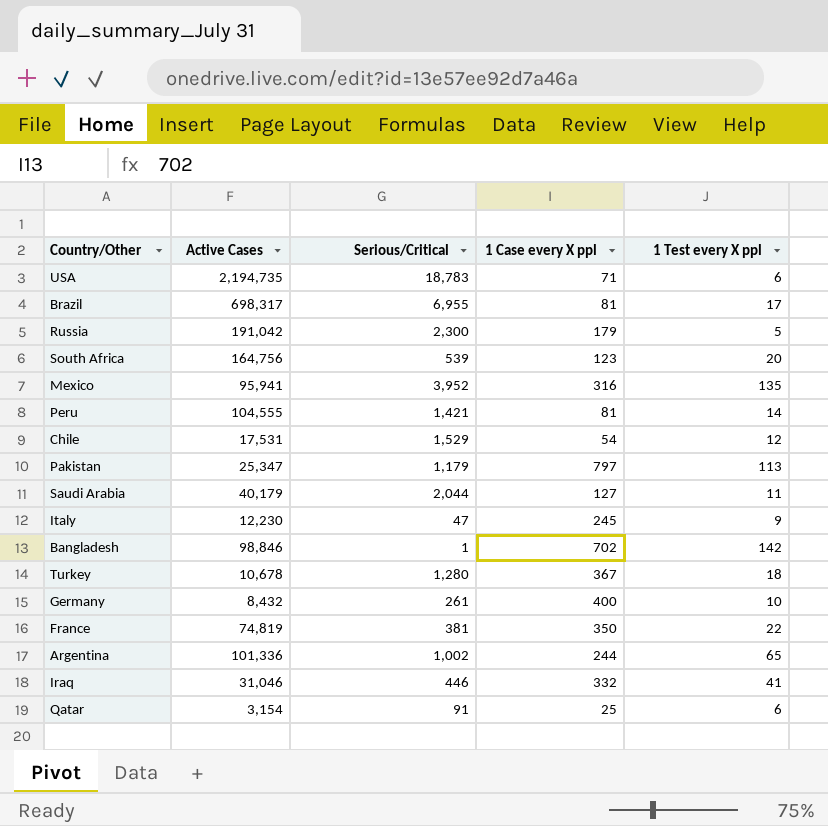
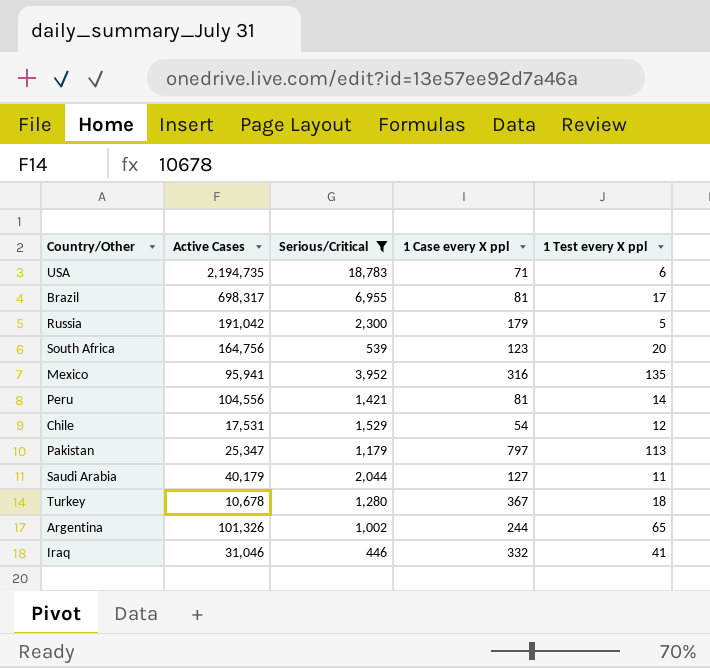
filter: none -> Serious/Critical >= 446
Peru | Active Cases: 104,555 -> 104,556
Argentina | Active Cases: 101,336 -> 101,326

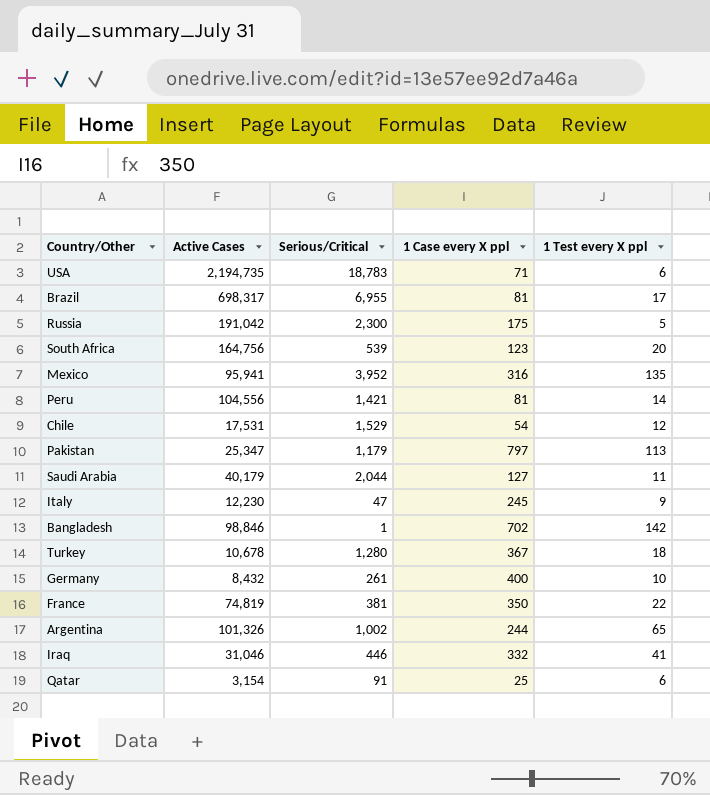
filter: Serious/Critical >= 446 -> none
Russia | 1 Case every X ppl: 179 -> 175

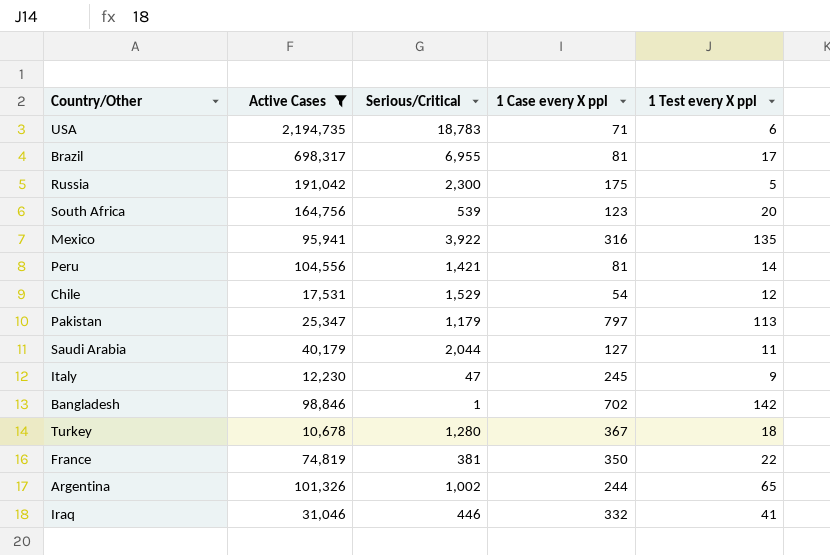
filter: none -> Active Cases >= 10,678
Mexico | Serious/Critical: 3,952 -> 3,922

